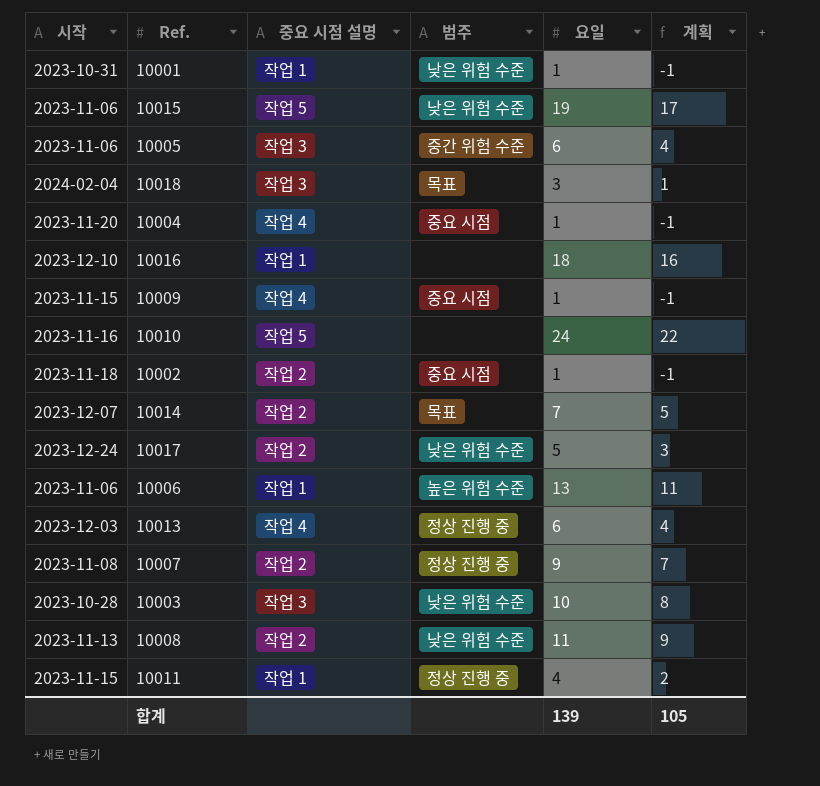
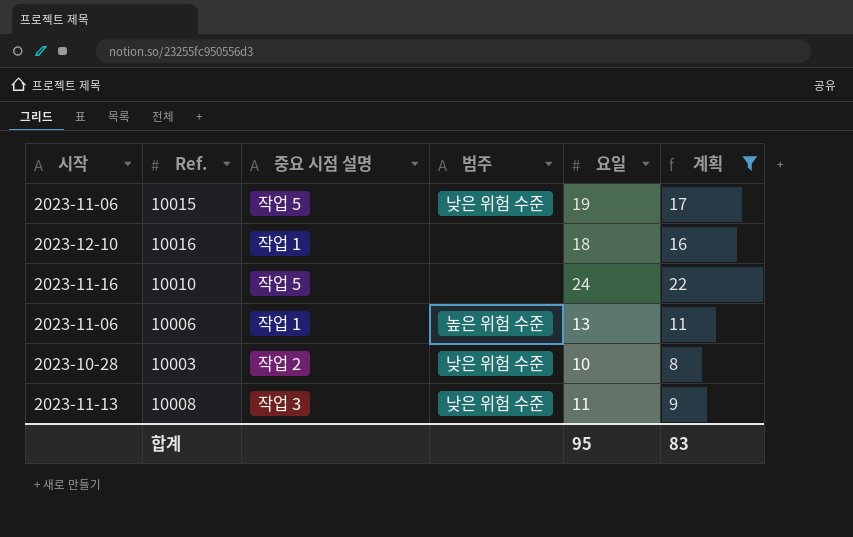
filter: none -> 계획 >= 8
10003 | 중요 시점 설명: 작업 3 -> 작업 2
10008 | 중요 시점 설명: 작업 2 -> 작업 3
합계 | 요일: 139 -> 95
합계 | 계획: 105 -> 83

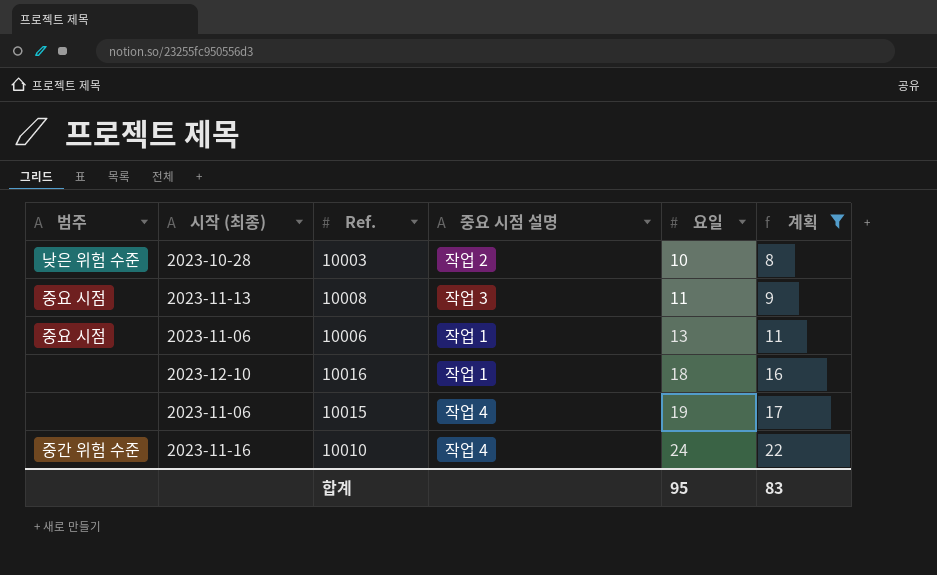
row order: none -> 요일 ascending
column 범주 | position: 4 -> 1
column name: 시작 -> 시작 (최종)
10008 | 범주: 낮은 위험 수준 -> 중요 시점
10006 | 범주: 높은 위험 수준 -> 중요 시점
10015 | 범주: 낮은 위험 수준 -> none
10015 | 중요 시점 설명: 작업 5 -> 작업 4
10010 | 범주: none -> 중간 위험 수준
10010 | 중요 시점 설명: 작업 5 -> 작업 4

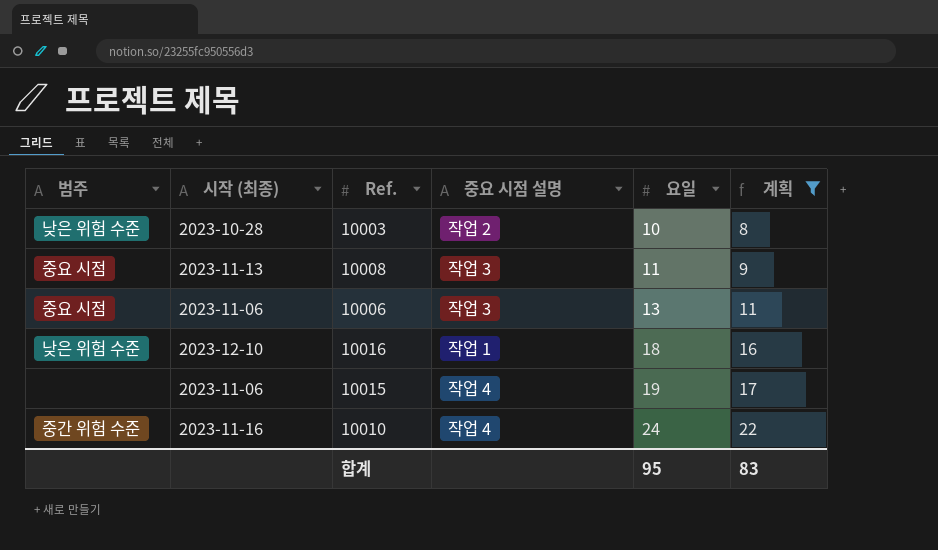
10006 | 중요 시점 설명: 작업 1 -> 작업 3
10016 | 범주: none -> 낮은 위험 수준

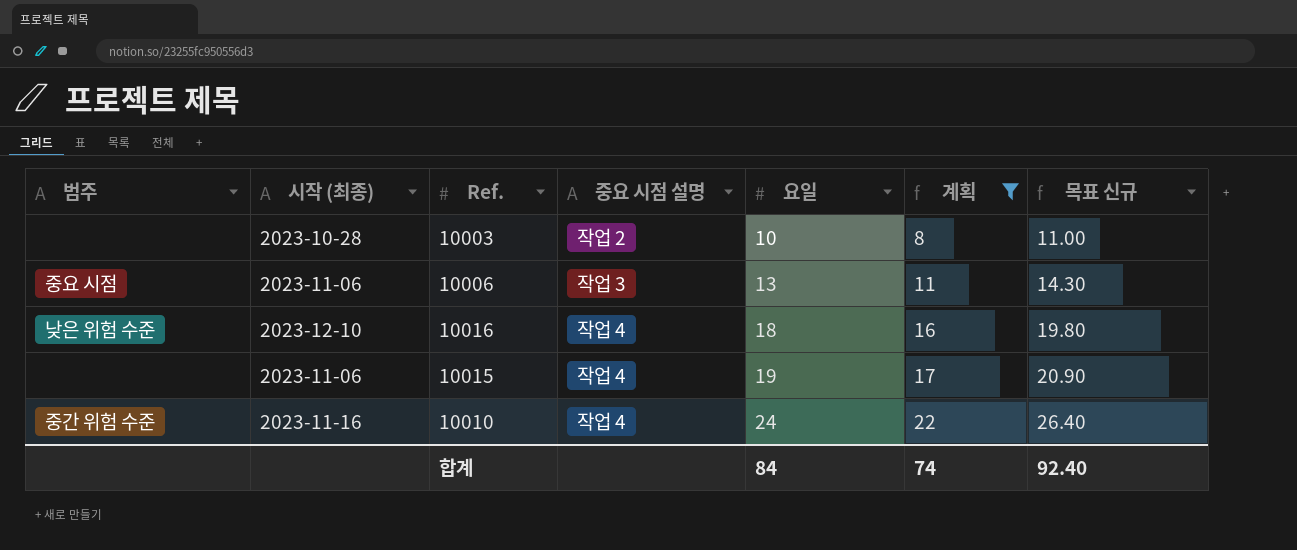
column 목표 신규 | formula: none -> [요일] * 1.1
row 10008: 중요 시점 | 2023-11-13 | 작업 3 | 11 | 9 -> none
10003 | 범주: 낮은 위험 수준 -> none
10016 | 중요 시점 설명: 작업 1 -> 작업 4
합계 | 요일: 95 -> 84
합계 | 계획: 83 -> 74

